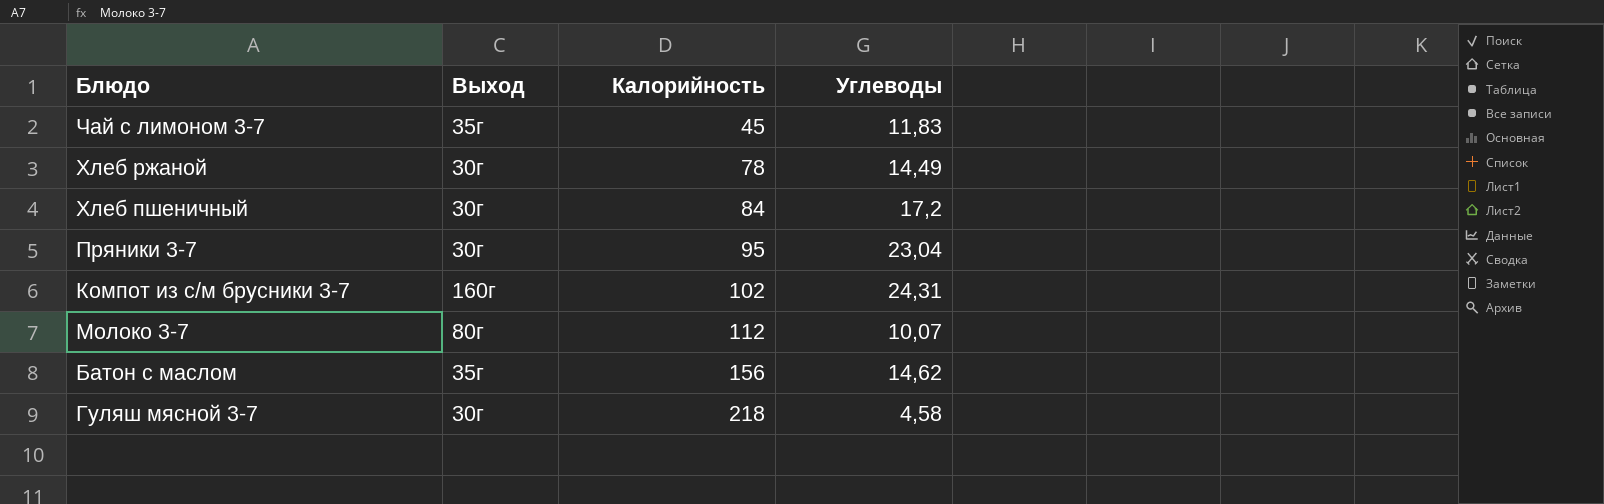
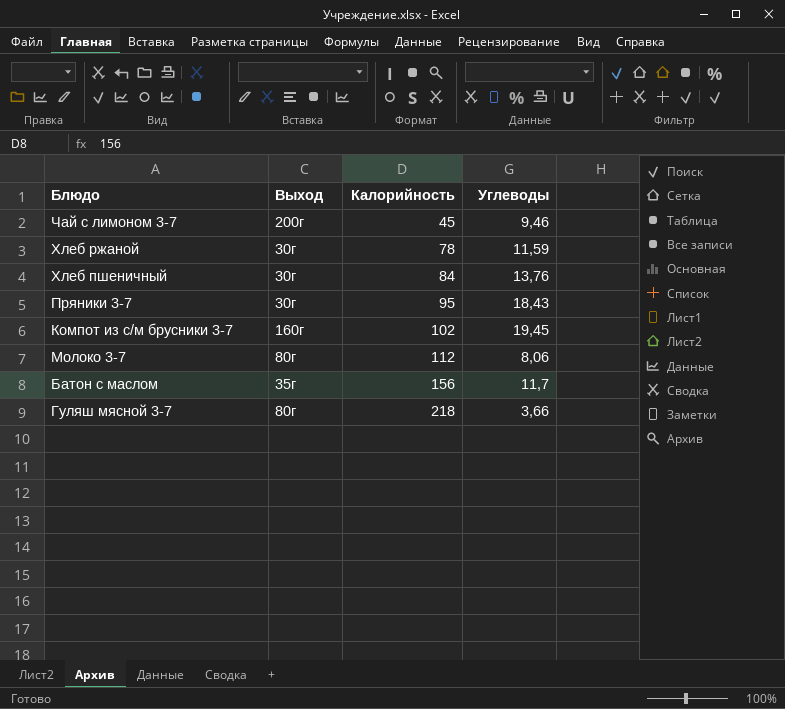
Чай с лимоном 3-7 | Выход: 35г -> 200г
Чай с лимоном 3-7 | Углеводы: 11,83 -> 9,46
Хлеб ржаной | Углеводы: 14,49 -> 11,59
Хлеб пшеничный | Углеводы: 17,2 -> 13,76
Пряники 3-7 | Углеводы: 23,04 -> 18,43
Компот из с/м брусники 3-7 | Углеводы: 24,31 -> 19,45
Молоко 3-7 | Углеводы: 10,07 -> 8,06
Батон с маслом | Углеводы: 14,62 -> 11,7
Гуляш мясной 3-7 | Выход: 30г -> 80г
Гуляш мясной 3-7 | Углеводы: 4,58 -> 3,66

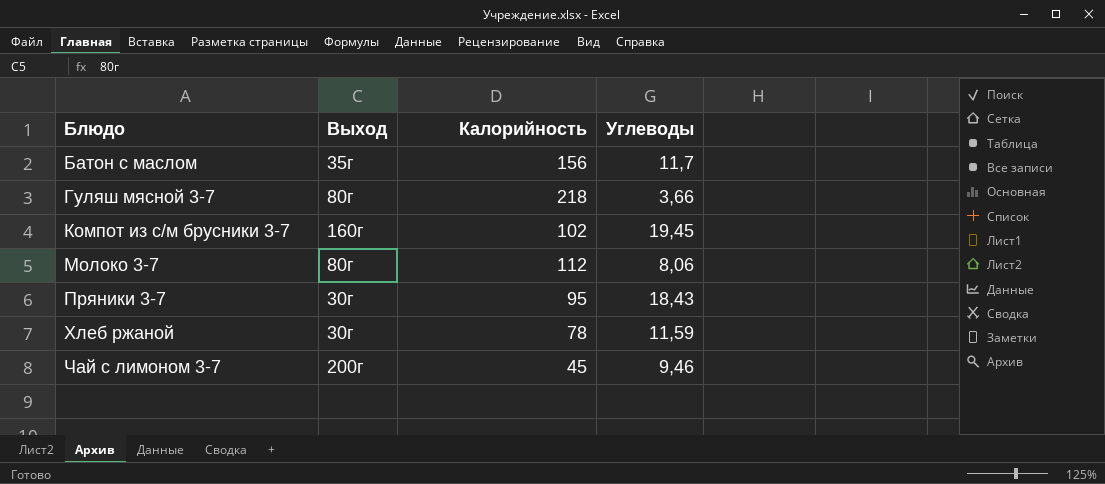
row order: Калорийность ascending -> Блюдо ascending
row Хлеб пшеничный: 30г | 84 | 13,76 -> none

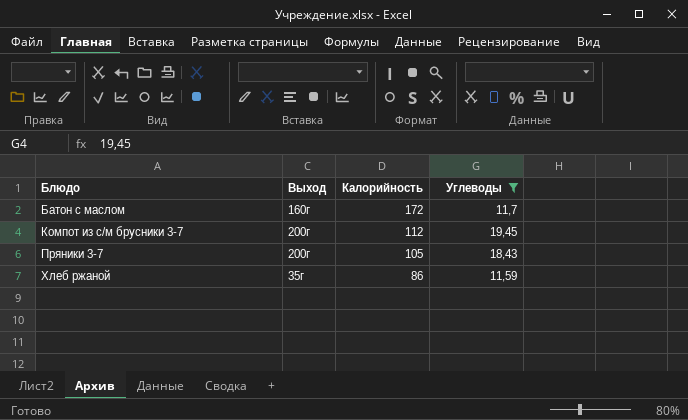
filter: none -> Углеводы >= 11,59
Батон с маслом | Выход: 35г -> 160г
Батон с маслом | Калорийность: 156 -> 172
Компот из с/м брусники 3-7 | Выход: 160г -> 200г
Компот из с/м брусники 3-7 | Калорийность: 102 -> 112
Пряники 3-7 | Выход: 30г -> 200г
Пряники 3-7 | Калорийность: 95 -> 105
Хлеб ржаной | Выход: 30г -> 35г
Хлеб ржаной | Калорийность: 78 -> 86

